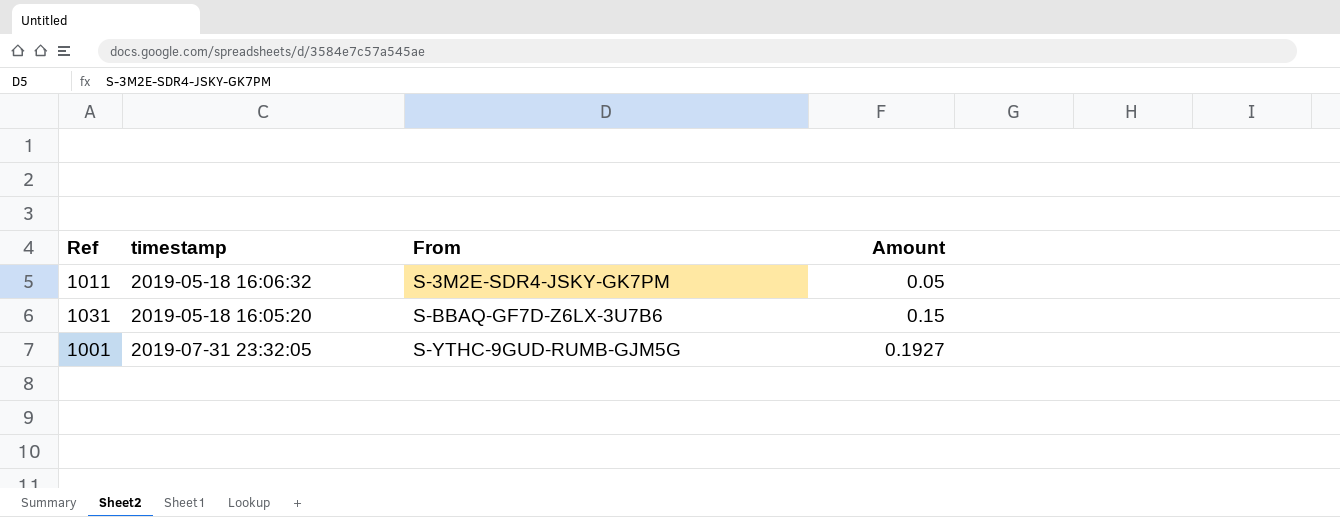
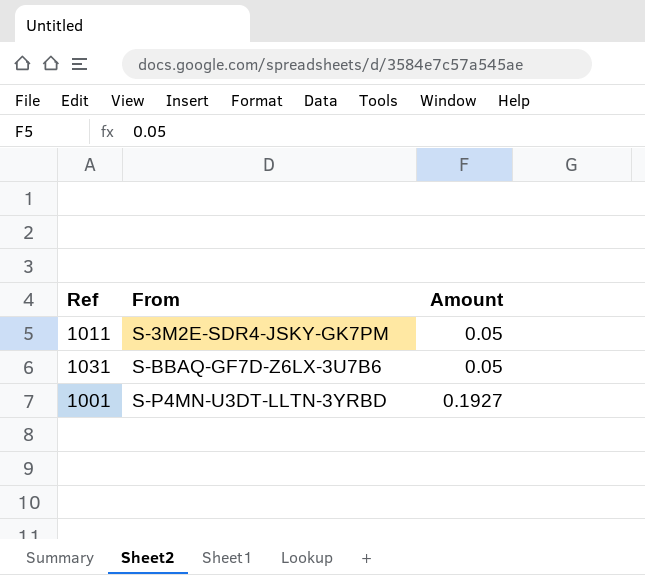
column timestamp | position: 2 -> none
1031 | Amount: 0.15 -> 0.05
1001 | From: S-YTHC-9GUD-RUMB-GJM5G -> S-P4MN-U3DT-LLTN-3YRBD

